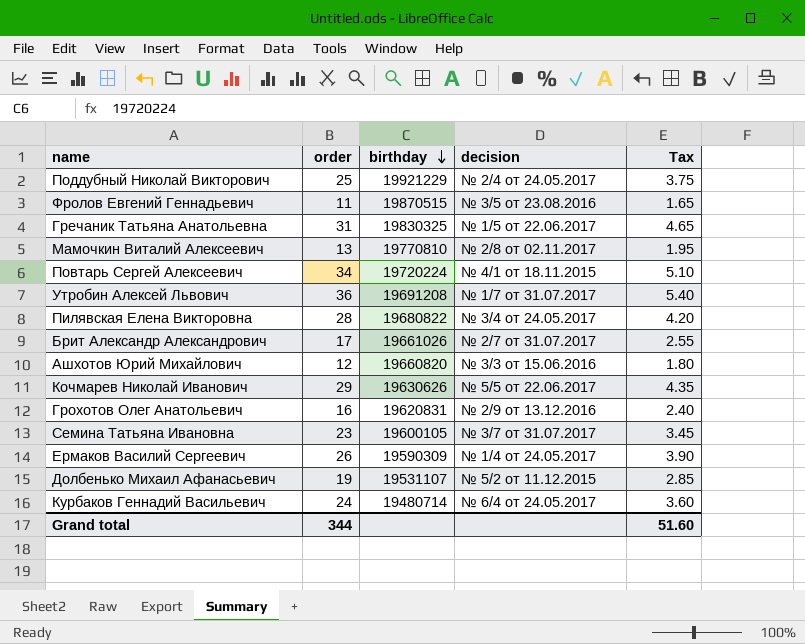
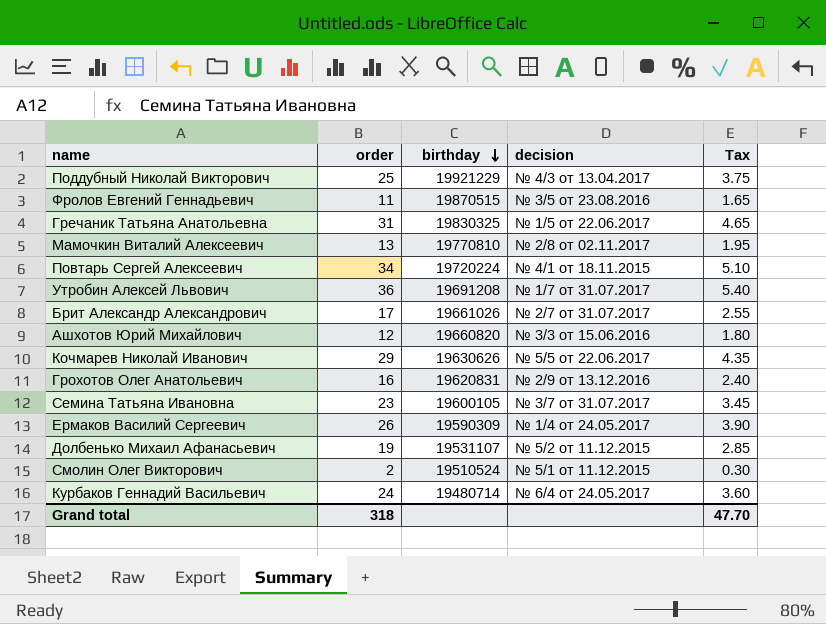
row Пилявская Елена Викторовна: 28 | 19680822 | № 3/4 от 24.05.2017 | 4.20 -> none
Поддубный Николай Викторович | decision: № 2/4 от 24.05.2017 -> № 4/3 от 13.04.2017
row Смолин Олег Викторович: none -> 2 | 19510524 | № 5/1 от 11.12.2015 | 0.30
Grand total | order: 344 -> 318
Grand total | Tax: 51.60 -> 47.70

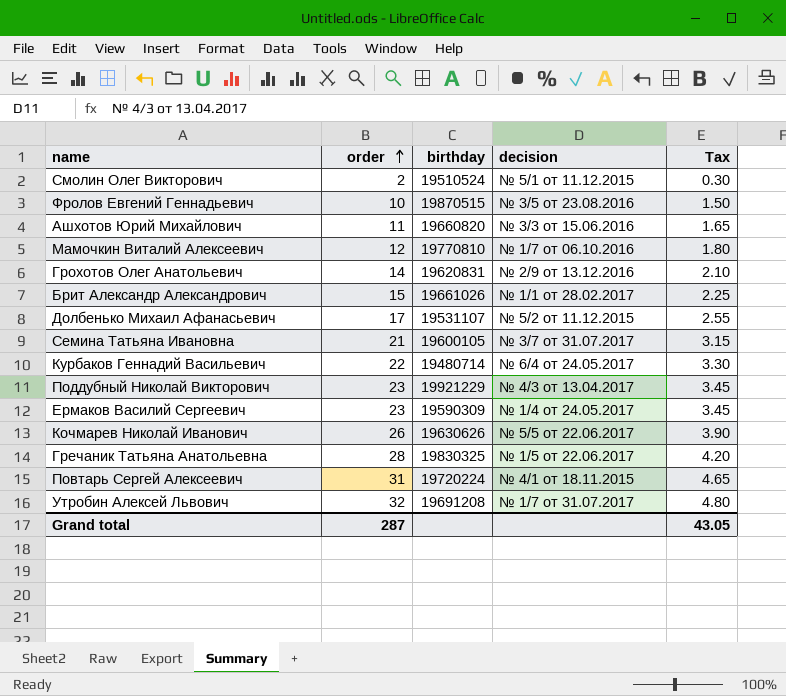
row order: birthday descending -> order ascending
Фролов Евгений Геннадьевич | order: 11 -> 10
Фролов Евгений Геннадьевич | Tax: 1.65 -> 1.50
Ашхотов Юрий Михайлович | order: 12 -> 11
Ашхотов Юрий Михайлович | Tax: 1.80 -> 1.65
Мамочкин Виталий Алексеевич | order: 13 -> 12
Мамочкин Виталий Алексеевич | decision: № 2/8 от 02.11.2017 -> № 1/7 от 06.10.2016
Мамочкин Виталий Алексеевич | Tax: 1.95 -> 1.80
Грохотов Олег Анатольевич | order: 16 -> 14
Грохотов Олег Анатольевич | Tax: 2.40 -> 2.10
Брит Александр Александрович | order: 17 -> 15
Брит Александр Александрович | decision: № 2/7 от 31.07.2017 -> № 1/1 от 28.02.2017
Брит Александр Александрович | Tax: 2.55 -> 2.25
Долбенько Михаил Афанасьевич | order: 19 -> 17
Долбенько Михаил Афанасьевич | Tax: 2.85 -> 2.55
Семина Татьяна Ивановна | order: 23 -> 21
Семина Татьяна Ивановна | Tax: 3.45 -> 3.15
Курбаков Геннадий Васильевич | order: 24 -> 22
Курбаков Геннадий Васильевич | Tax: 3.60 -> 3.30
Поддубный Николай Викторович | order: 25 -> 23
Поддубный Николай Викторович | Tax: 3.75 -> 3.45
Ермаков Василий Сергеевич | order: 26 -> 23
Ермаков Василий Сергеевич | Tax: 3.90 -> 3.45
Кочмарев Николай Иванович | order: 29 -> 26
Кочмарев Николай Иванович | Tax: 4.35 -> 3.90
Гречаник Татьяна Анатольевна | order: 31 -> 28
Гречаник Татьяна Анатольевна | Tax: 4.65 -> 4.20
Повтарь Сергей Алексеевич | order: 34 -> 31
Повтарь Сергей Алексеевич | Tax: 5.10 -> 4.65
Утробин Алексей Львович | order: 36 -> 32
Утробин Алексей Львович | Tax: 5.40 -> 4.80
Grand total | order: 318 -> 287
Grand total | Tax: 47.70 -> 43.05

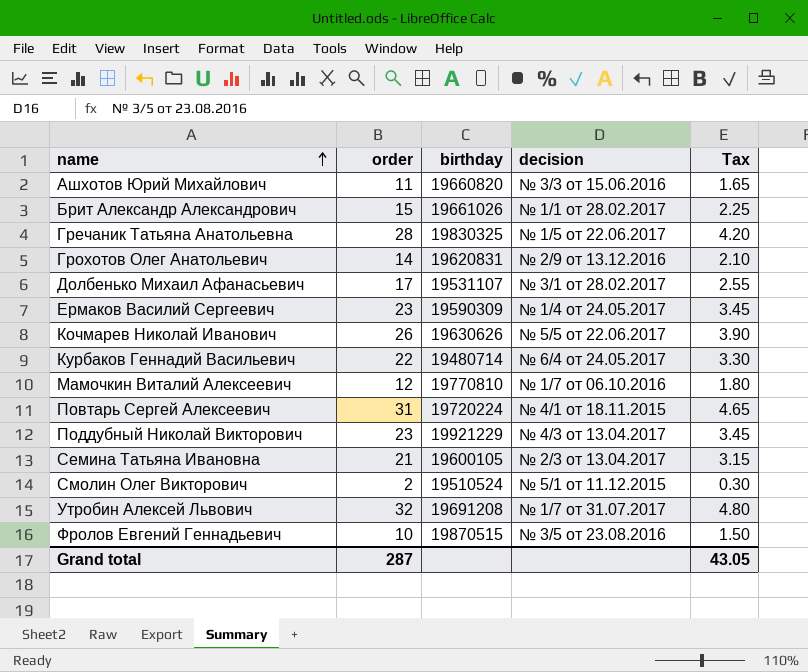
row order: order ascending -> name ascending
Долбенько Михаил Афанасьевич | decision: № 5/2 от 11.12.2015 -> № 3/1 от 28.02.2017
Семина Татьяна Ивановна | decision: № 3/7 от 31.07.2017 -> № 2/3 от 13.04.2017

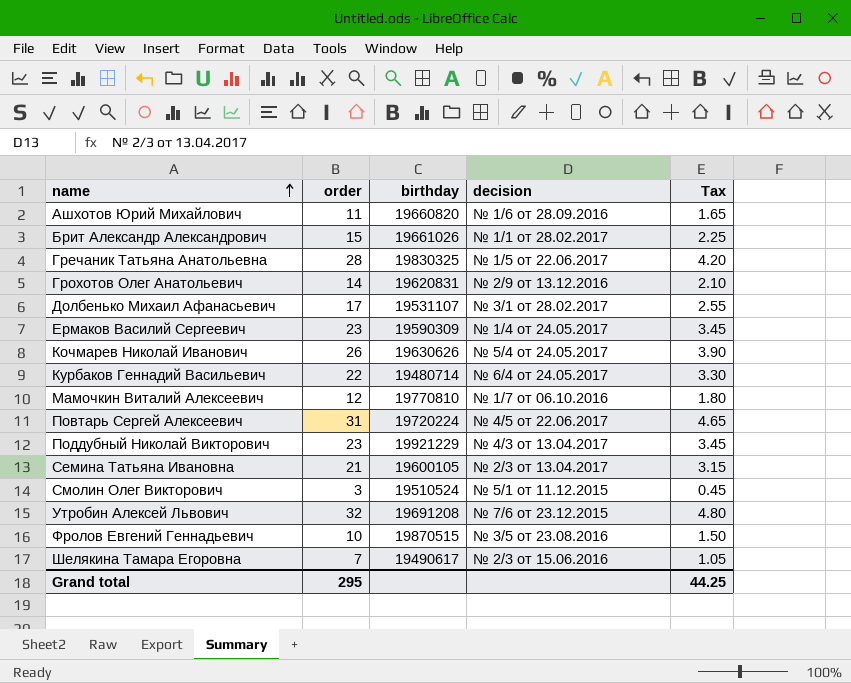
Ашхотов Юрий Михайлович | decision: № 3/3 от 15.06.2016 -> № 1/6 от 28.09.2016
Кочмарев Николай Иванович | decision: № 5/5 от 22.06.2017 -> № 5/4 от 24.05.2017
Повтарь Сергей Алексеевич | decision: № 4/1 от 18.11.2015 -> № 4/5 от 22.06.2017
Смолин Олег Викторович | order: 2 -> 3
Смолин Олег Викторович | Tax: 0.30 -> 0.45
Утробин Алексей Львович | decision: № 1/7 от 31.07.2017 -> № 7/6 от 23.12.2015
row Шелякина Тамара Егоровна: none -> 7 | 19490617 | № 2/3 от 15.06.2016 | 1.05
Grand total | order: 287 -> 295
Grand total | Tax: 43.05 -> 44.25

